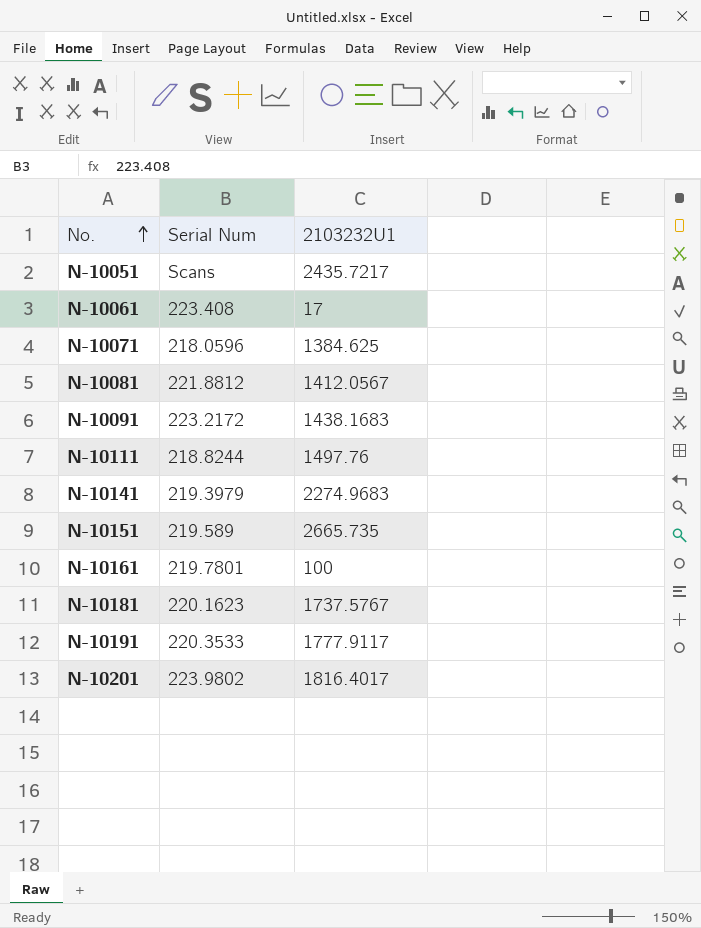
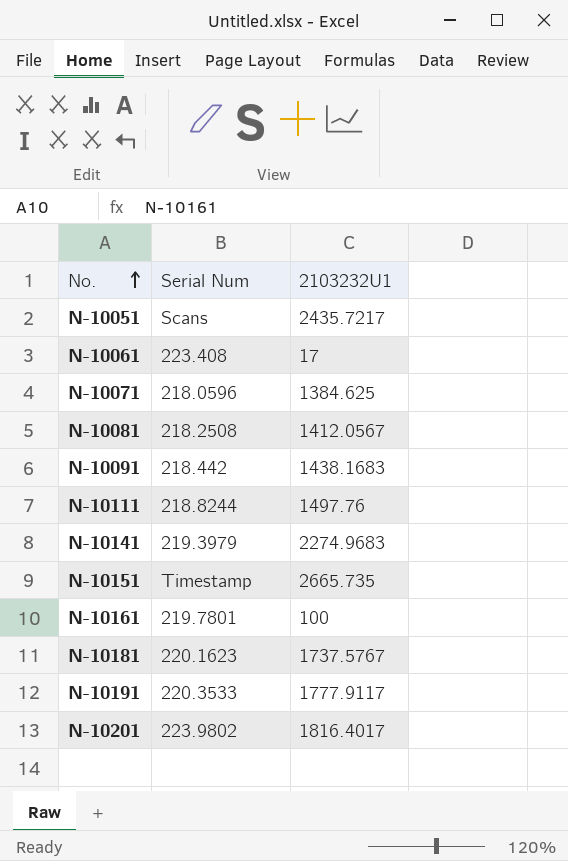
N-10081 | Serial Num: 221.8812 -> 218.2508
N-10091 | Serial Num: 223.2172 -> 218.442
N-10151 | Serial Num: 219.589 -> Timestamp

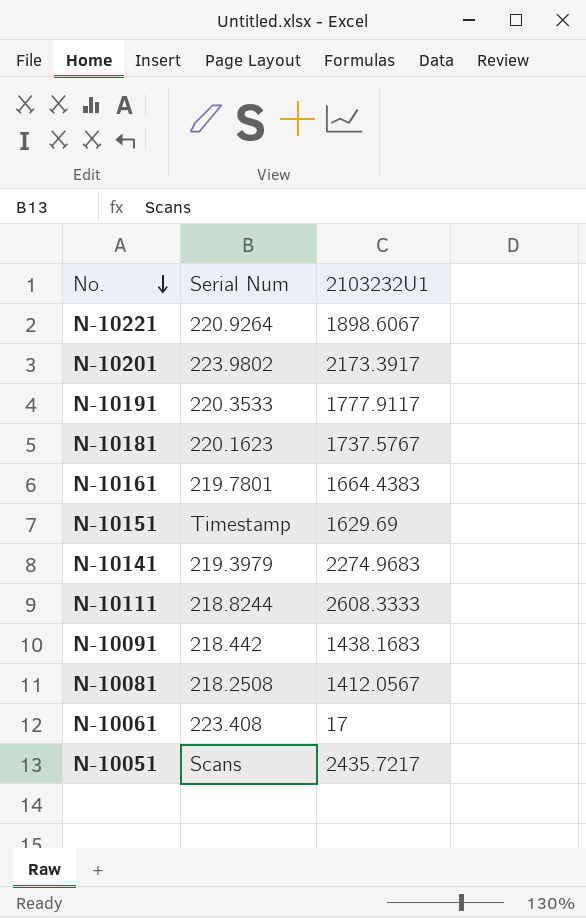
row order: No. ascending -> No. descending
row N-10071: 218.0596 | 1384.625 -> none
row N-10221: none -> 220.9264 | 1898.6067
N-10201 | 2103232U1: 1816.4017 -> 2173.3917
N-10161 | 2103232U1: 100 -> 1664.4383
N-10151 | 2103232U1: 2665.735 -> 1629.69
N-10111 | 2103232U1: 1497.76 -> 2608.3333

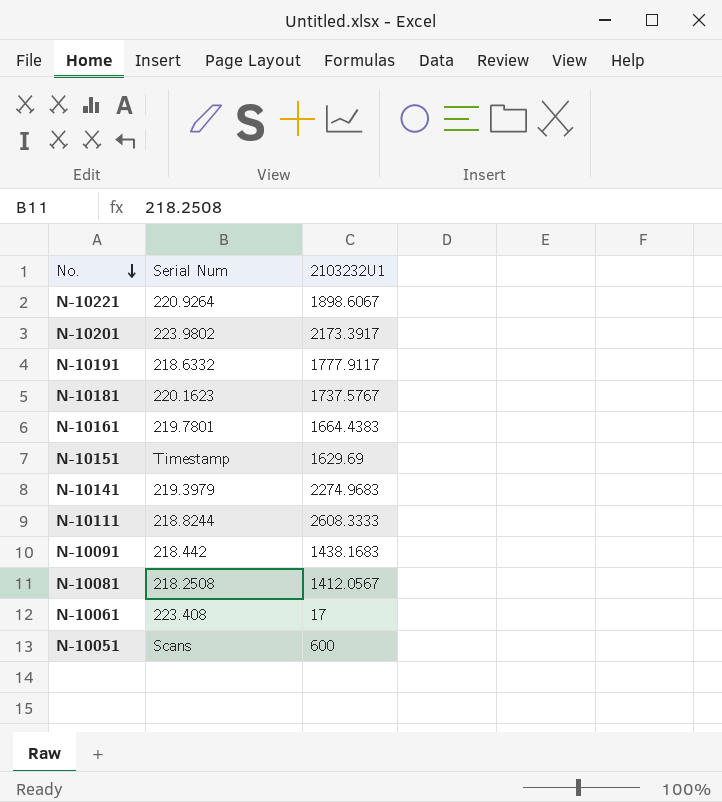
N-10191 | Serial Num: 220.3533 -> 218.6332
N-10051 | 2103232U1: 2435.7217 -> 600

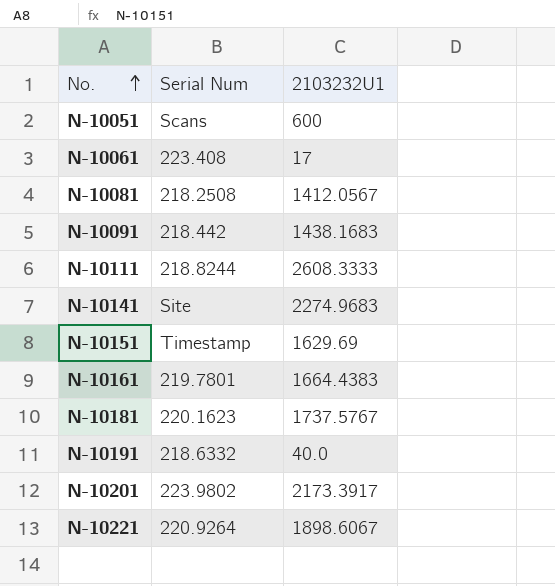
row order: No. descending -> No. ascending
N-10141 | Serial Num: 219.3979 -> Site
N-10191 | 2103232U1: 1777.9117 -> 40.0

